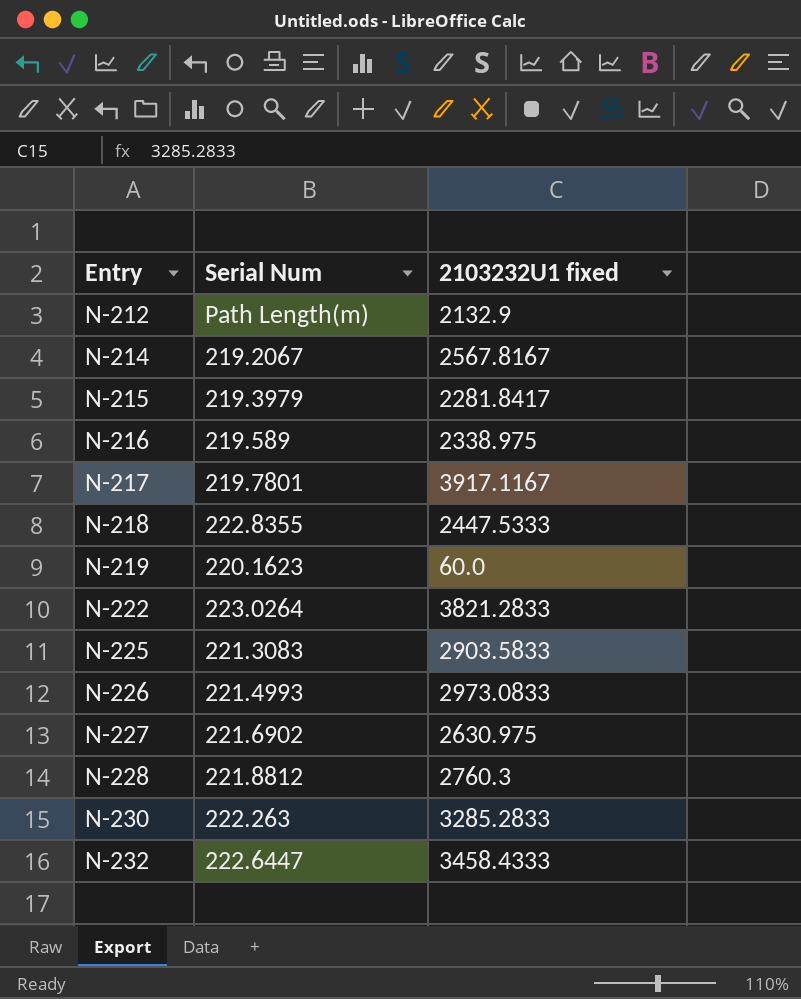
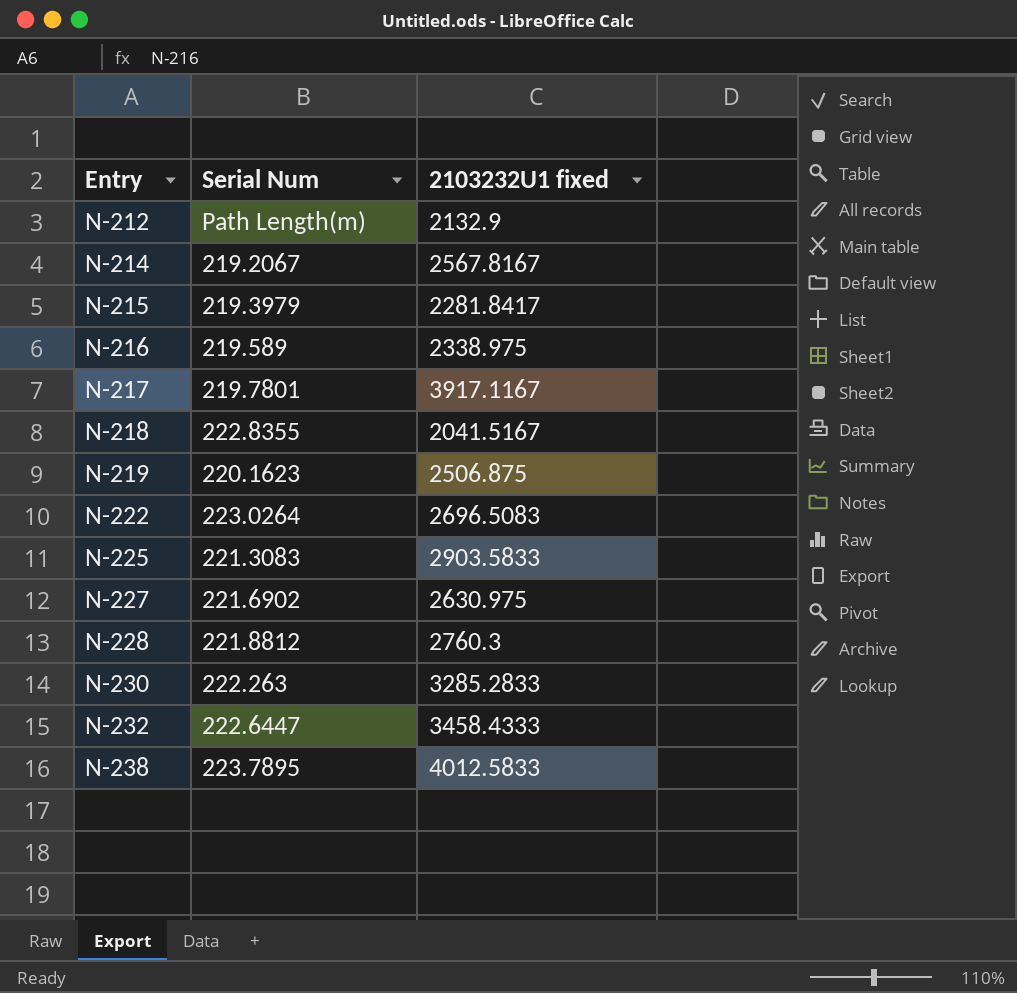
row N-226: 221.4993 | 2973.0833 -> none
N-218 | 2103232U1 fixed: 2447.5333 -> 2041.5167
N-219 | 2103232U1 fixed: 60.0 -> 2506.875
N-222 | 2103232U1 fixed: 3821.2833 -> 2696.5083
row N-238: none -> 223.7895 | 4012.5833

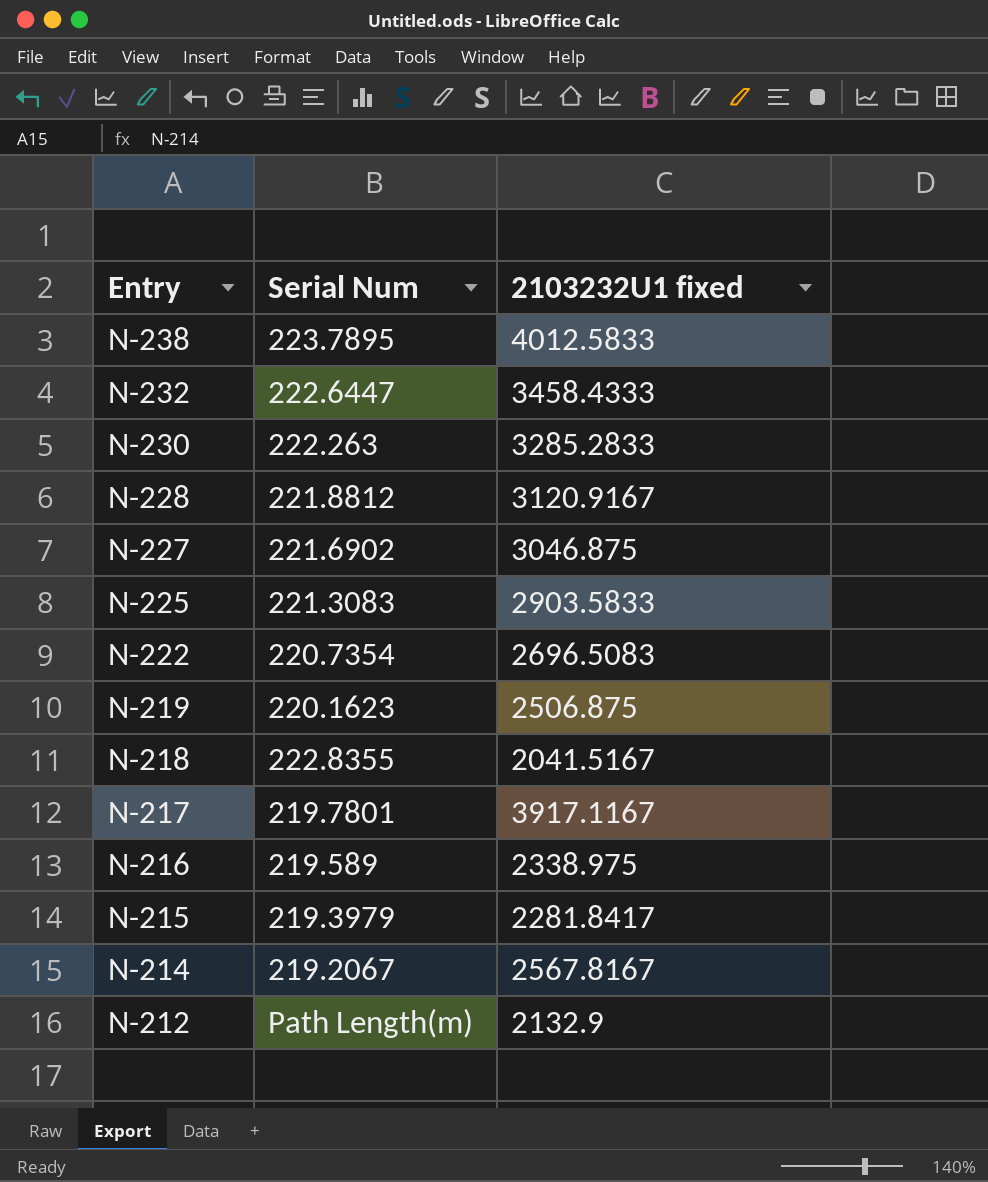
row order: Entry ascending -> Entry descending
N-228 | 2103232U1 fixed: 2760.3 -> 3120.9167
N-227 | 2103232U1 fixed: 2630.975 -> 3046.875
N-222 | Serial Num: 223.0264 -> 220.7354

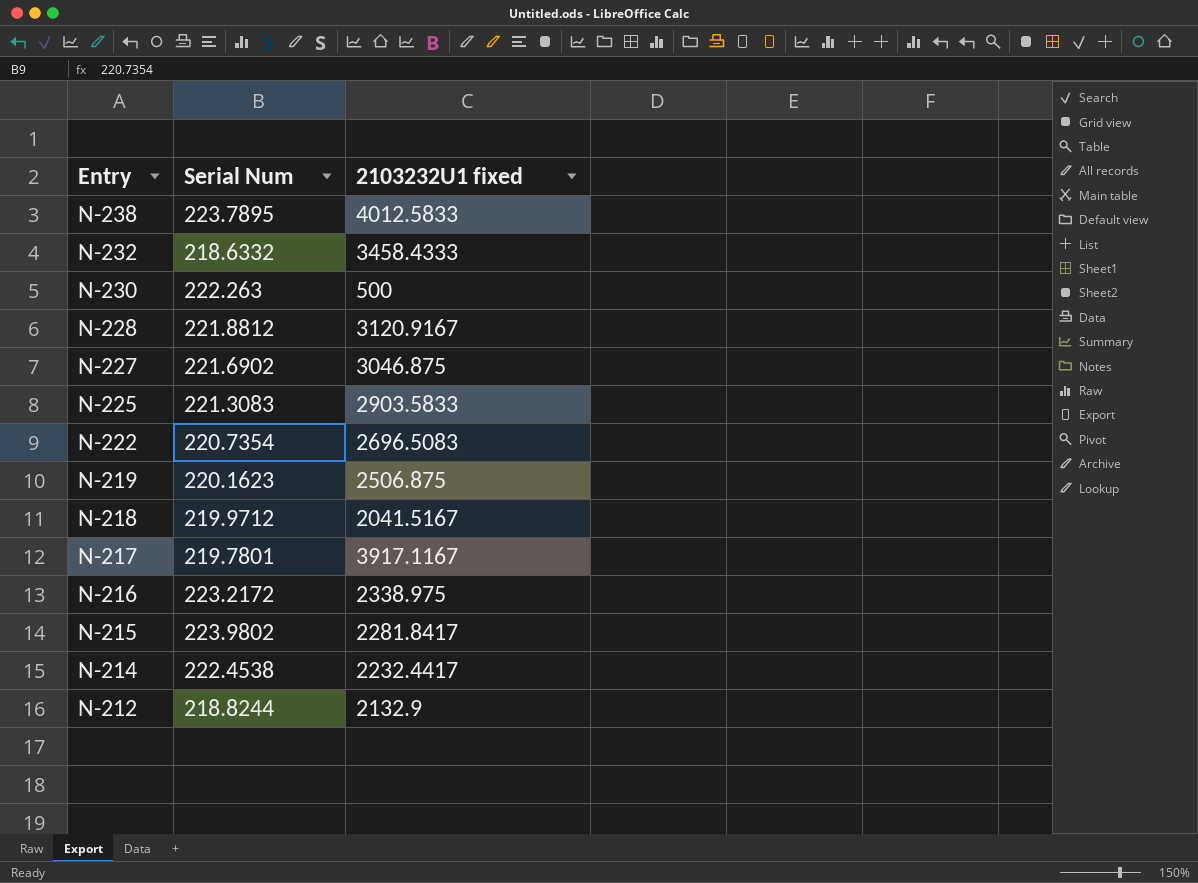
N-232 | Serial Num: 222.6447 -> 218.6332
N-230 | 2103232U1 fixed: 3285.2833 -> 500
N-218 | Serial Num: 222.8355 -> 219.9712
N-216 | Serial Num: 219.589 -> 223.2172
N-215 | Serial Num: 219.3979 -> 223.9802
N-214 | Serial Num: 219.2067 -> 222.4538
N-214 | 2103232U1 fixed: 2567.8167 -> 2232.4417
N-212 | Serial Num: Path Length(m) -> 218.8244

